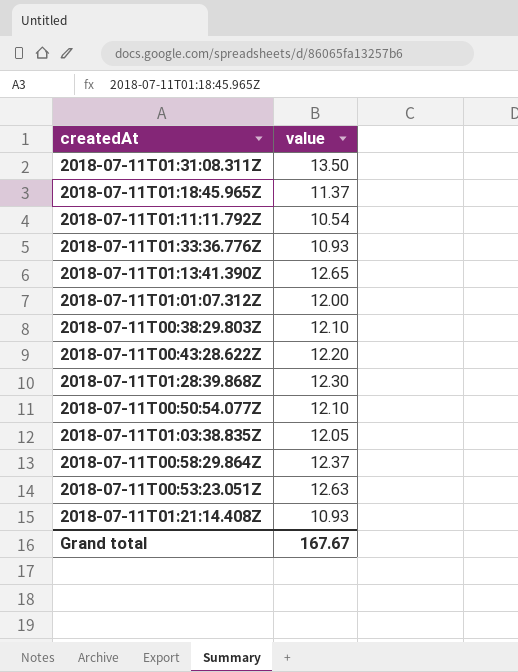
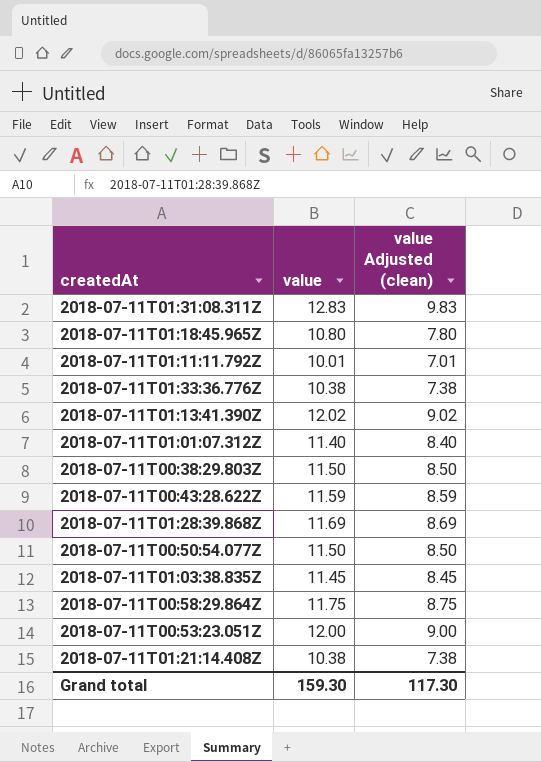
column value Adjusted (clean) | formula: none -> [value] - 3
2018-07-11T01:31:08.311Z | value: 13.50 -> 12.83
2018-07-11T01:18:45.965Z | value: 11.37 -> 10.80
2018-07-11T01:11:11.792Z | value: 10.54 -> 10.01
2018-07-11T01:33:36.776Z | value: 10.93 -> 10.38
2018-07-11T01:13:41.390Z | value: 12.65 -> 12.02
2018-07-11T01:01:07.312Z | value: 12.00 -> 11.40
2018-07-11T00:38:29.803Z | value: 12.10 -> 11.50
2018-07-11T00:43:28.622Z | value: 12.20 -> 11.59
2018-07-11T01:28:39.868Z | value: 12.30 -> 11.69
2018-07-11T00:50:54.077Z | value: 12.10 -> 11.50
2018-07-11T01:03:38.835Z | value: 12.05 -> 11.45
2018-07-11T00:58:29.864Z | value: 12.37 -> 11.75
2018-07-11T00:53:23.051Z | value: 12.63 -> 12.00
2018-07-11T01:21:14.408Z | value: 10.93 -> 10.38
Grand total | value: 167.67 -> 159.30

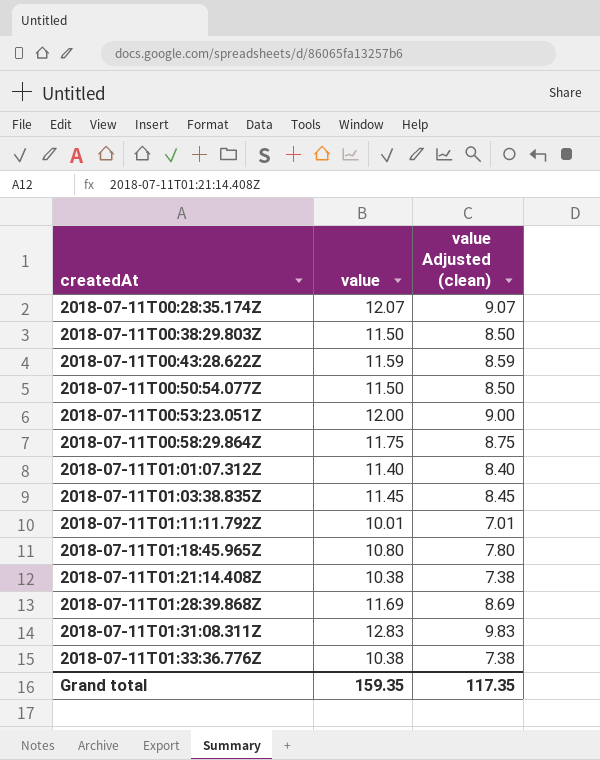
row order: none -> createdAt ascending
row 2018-07-11T01:13:41.390Z: 12.02 | 9.02 -> none
row 2018-07-11T00:28:35.174Z: none -> 12.07 | 9.07
Grand total | value: 159.30 -> 159.35
Grand total | value Adjusted (clean): 117.30 -> 117.35

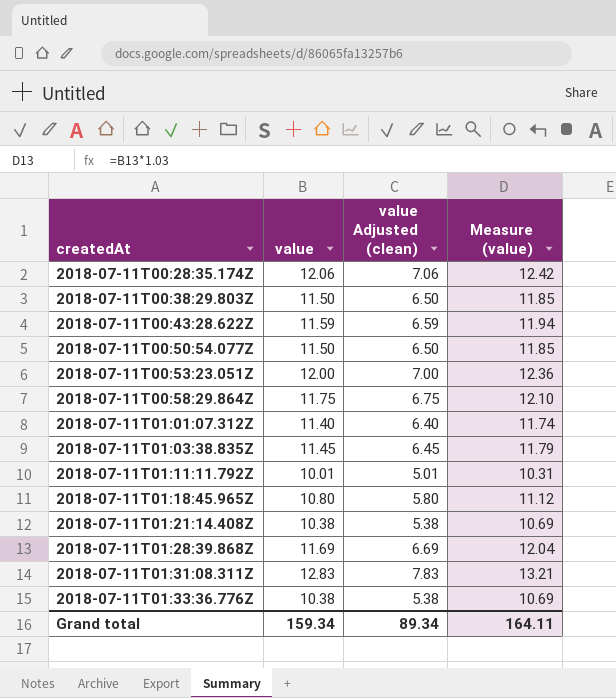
column value Adjusted (clean) | formula: [value] - 3 -> [value] - 5
column Measure (value) | formula: none -> [value] * 1.03
2018-07-11T00:28:35.174Z | value: 12.07 -> 12.06
Grand total | value: 159.35 -> 159.34
Grand total | value Adjusted (clean): 117.35 -> 89.34

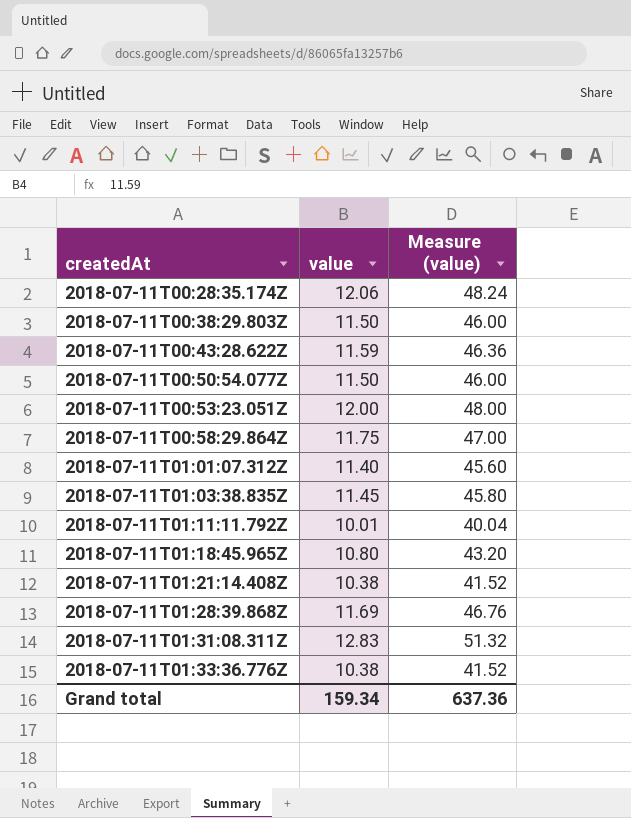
column value Adjusted (clean) | formula: [value] - 5 -> none
column Measure (value) | formula: [value] * 1.03 -> [value] * 4
Grand total | Measure (value): 164.11 -> 637.36

